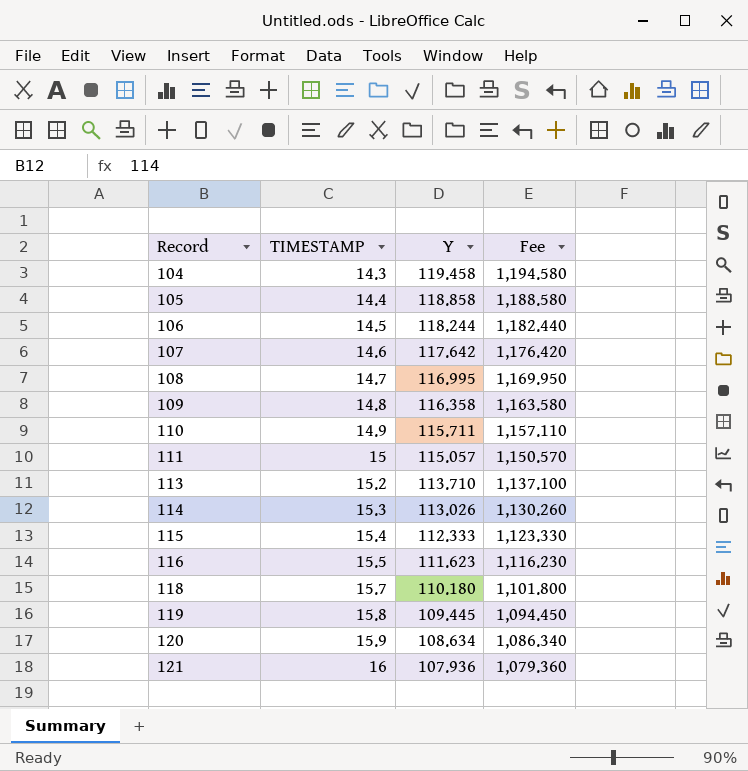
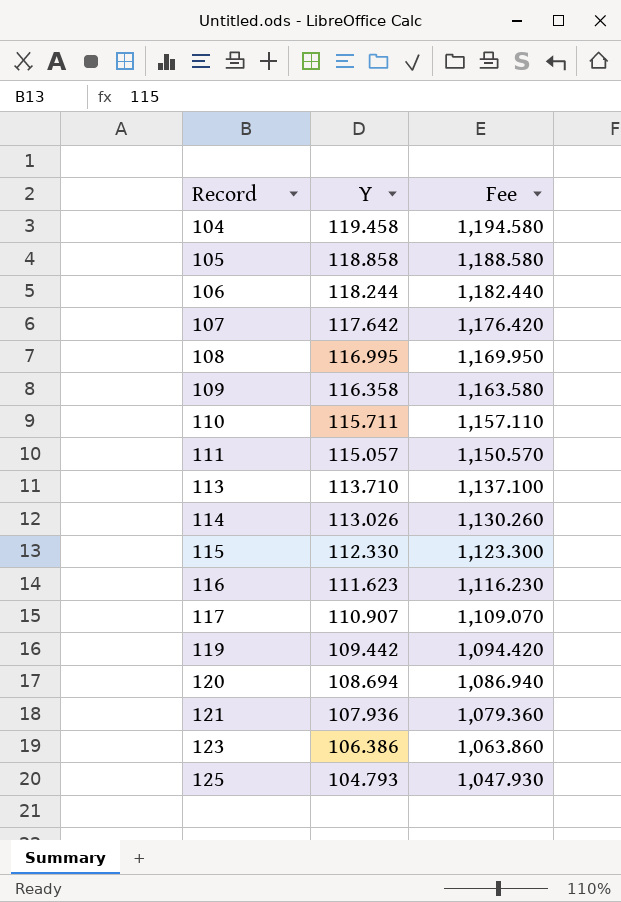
column TIMESTAMP | position: 2 -> none
row 118: 15.7 | 110.180 | 1,101.800 -> none
115 | Y: 112.333 -> 112.330
115 | Fee: 1,123.330 -> 1,123.300
row 117: none -> 110.907 | 1,109.070
119 | Y: 109.445 -> 109.442
119 | Fee: 1,094.450 -> 1,094.420
120 | Y: 108.634 -> 108.694
120 | Fee: 1,086.340 -> 1,086.940
row 123: none -> 106.386 | 1,063.860
row 125: none -> 104.793 | 1,047.930

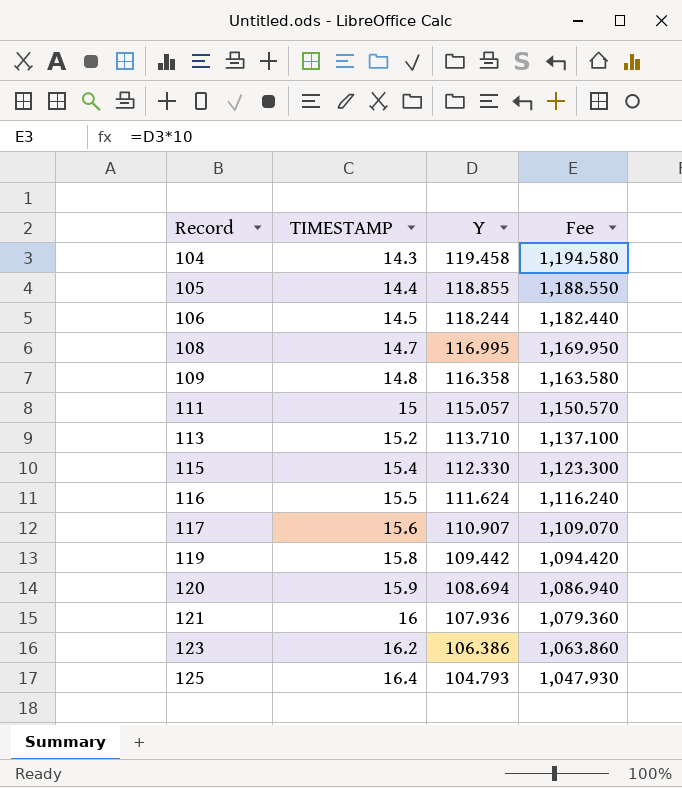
column TIMESTAMP | position: none -> 2
row 107: 117.642 | 1,176.420 -> none
row 110: 115.711 | 1,157.110 -> none
row 114: 113.026 | 1,130.260 -> none
105 | Y: 118.858 -> 118.855
105 | Fee: 1,188.580 -> 1,188.550
116 | Y: 111.623 -> 111.624
116 | Fee: 1,116.230 -> 1,116.240

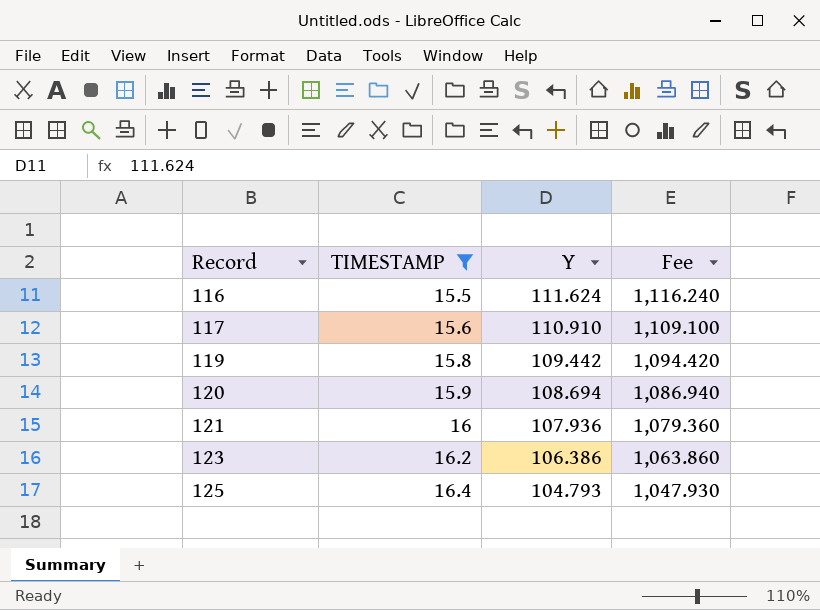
filter: none -> TIMESTAMP >= 15.5
117 | Y: 110.907 -> 110.910
117 | Fee: 1,109.070 -> 1,109.100

